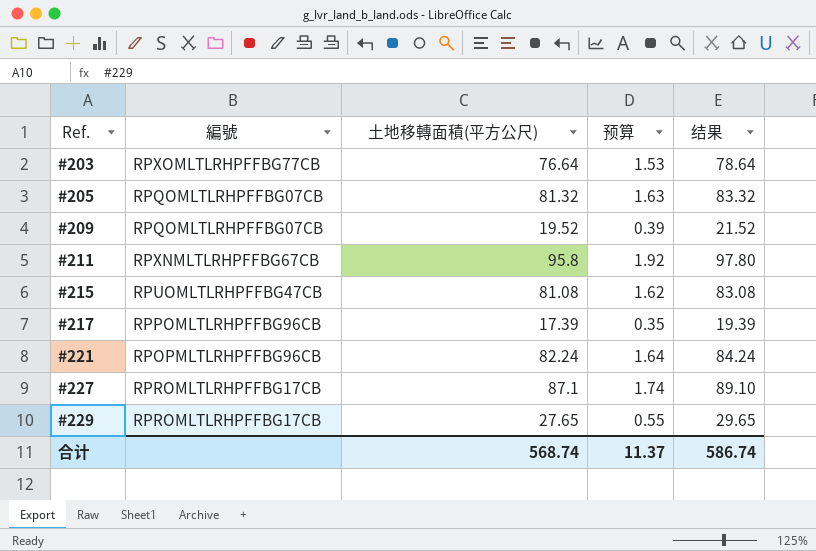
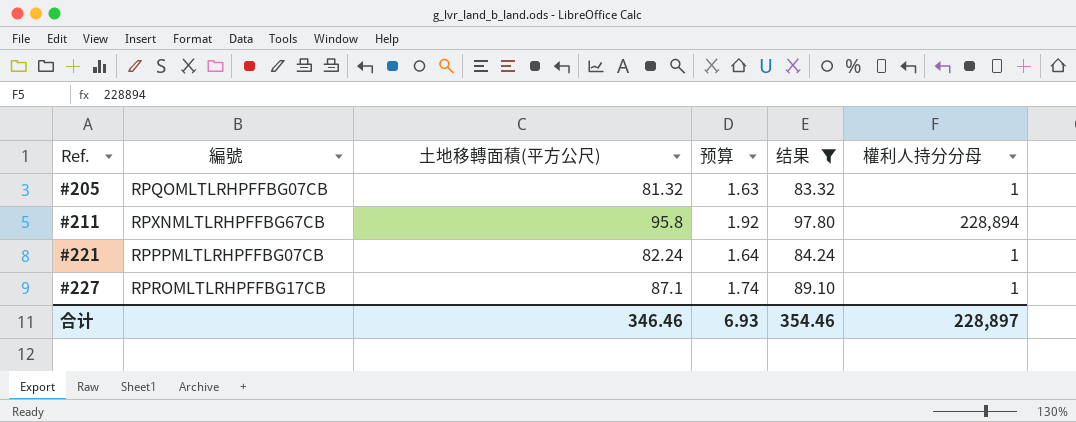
filter: none -> 结果 >= 83.32
column 權利人持分分母 | position: none -> 6
#221 | 編號: RPOPMLTLRHPFFBG96CB -> RPPPMLTLRHPFFBG07CB
合计 | 土地移轉面積(平方公尺): 568.74 -> 346.46
合计 | 预算: 11.37 -> 6.93
合计 | 结果: 586.74 -> 354.46

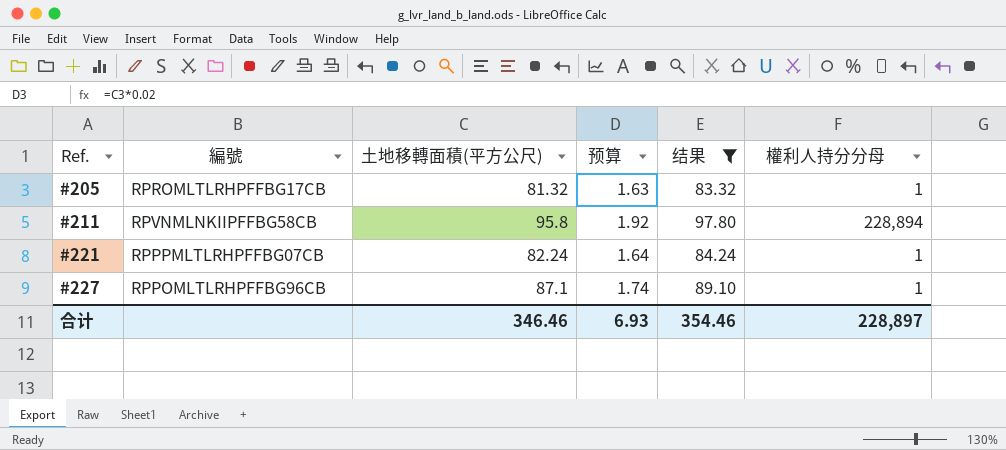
#205 | 編號: RPQOMLTLRHPFFBG07CB -> RPROMLTLRHPFFBG17CB
#211 | 編號: RPXNMLTLRHPFFBG67CB -> RPVNMLNKIIPFFBG58CB
#227 | 編號: RPROMLTLRHPFFBG17CB -> RPPOMLTLRHPFFBG96CB

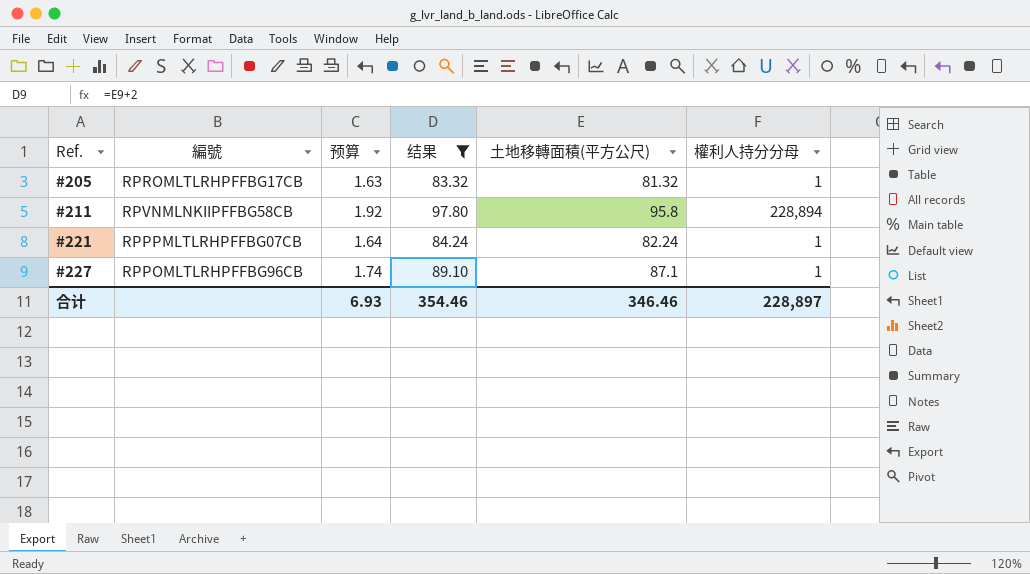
column 土地移轉面積(平方公尺) | position: 3 -> 5

